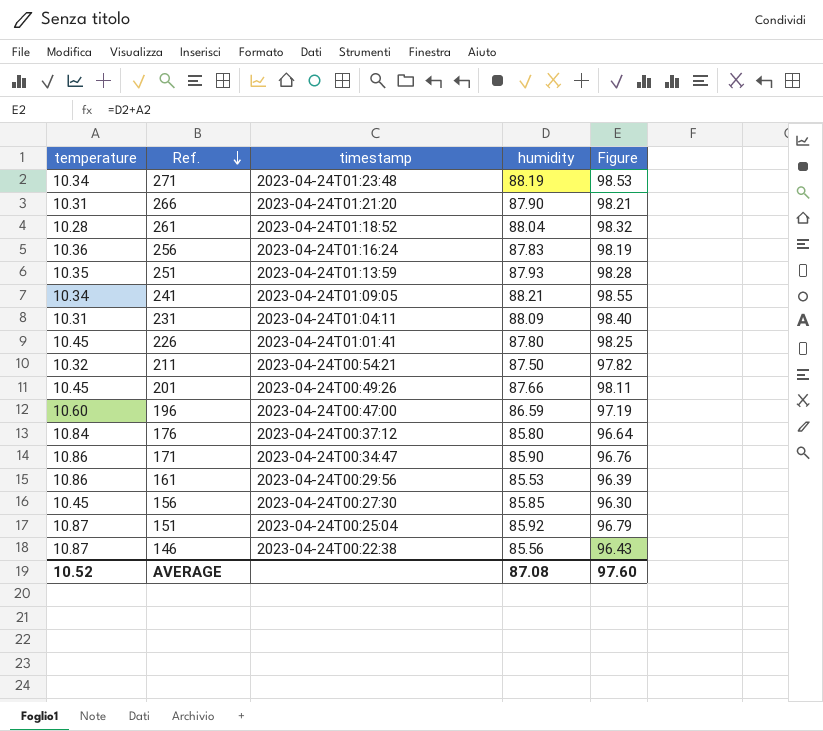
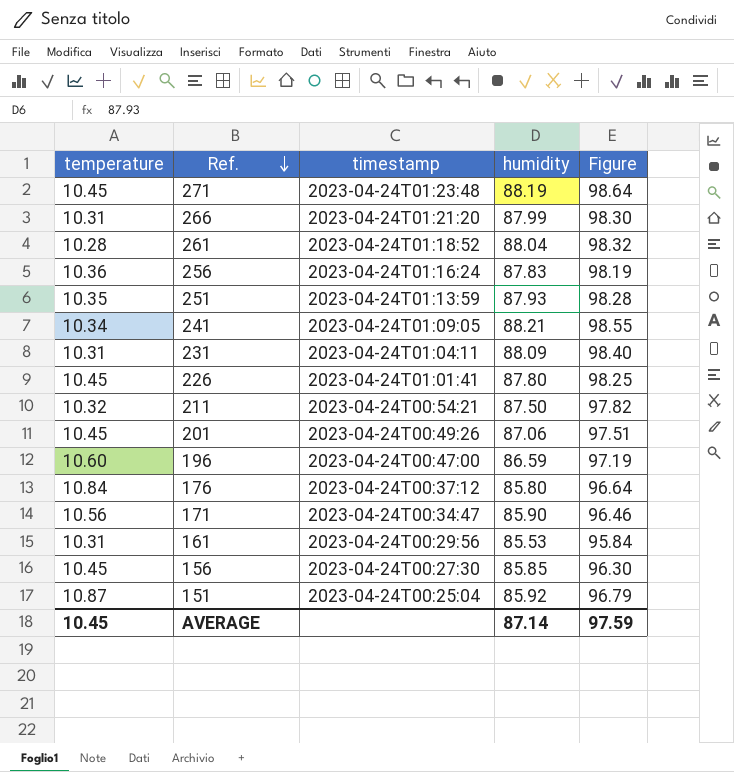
row 146: 10.87 | 2023-04-24T00:22:38 | 85.56 | 96.43 -> none
271 | temperature: 10.34 -> 10.45
271 | Figure: 98.53 -> 98.64
266 | humidity: 87.90 -> 87.99
266 | Figure: 98.21 -> 98.30
201 | humidity: 87.66 -> 87.06
201 | Figure: 98.11 -> 97.51
171 | temperature: 10.86 -> 10.56
171 | Figure: 96.76 -> 96.46
161 | temperature: 10.86 -> 10.31
161 | Figure: 96.39 -> 95.84
AVERAGE | temperature: 10.52 -> 10.45
AVERAGE | humidity: 87.08 -> 87.14
AVERAGE | Figure: 97.60 -> 97.59

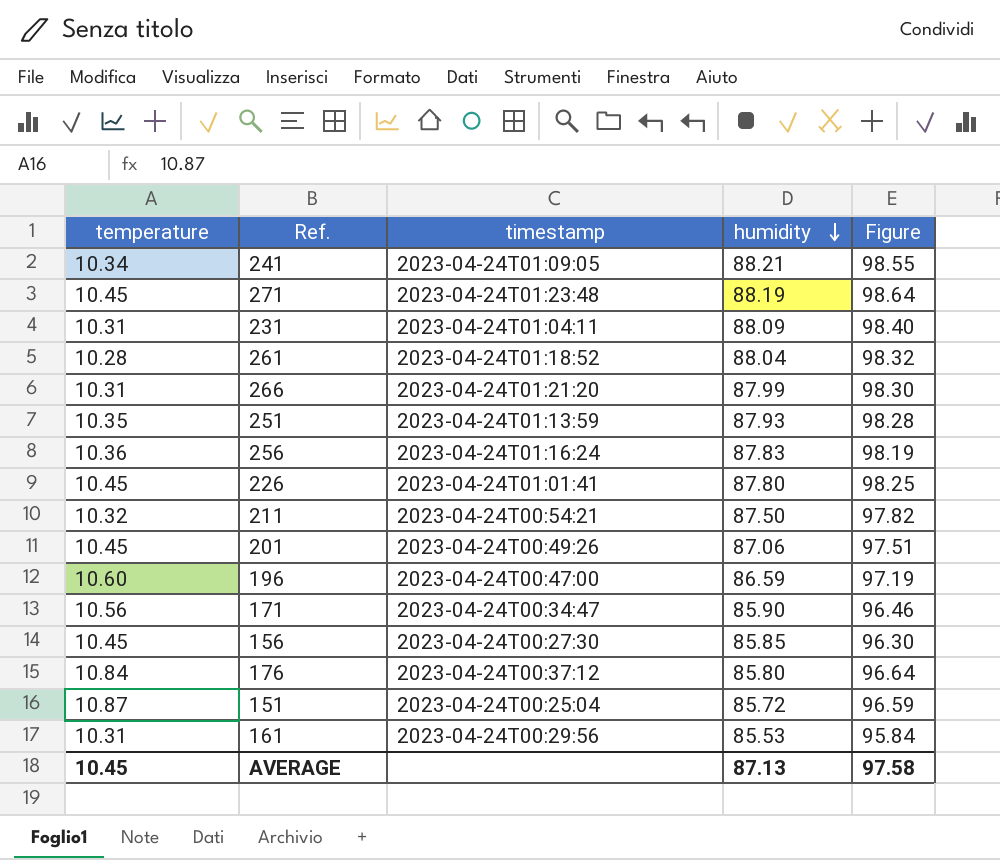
row order: Ref. descending -> humidity descending
151 | humidity: 85.92 -> 85.72
151 | Figure: 96.79 -> 96.59
AVERAGE | humidity: 87.14 -> 87.13
AVERAGE | Figure: 97.59 -> 97.58

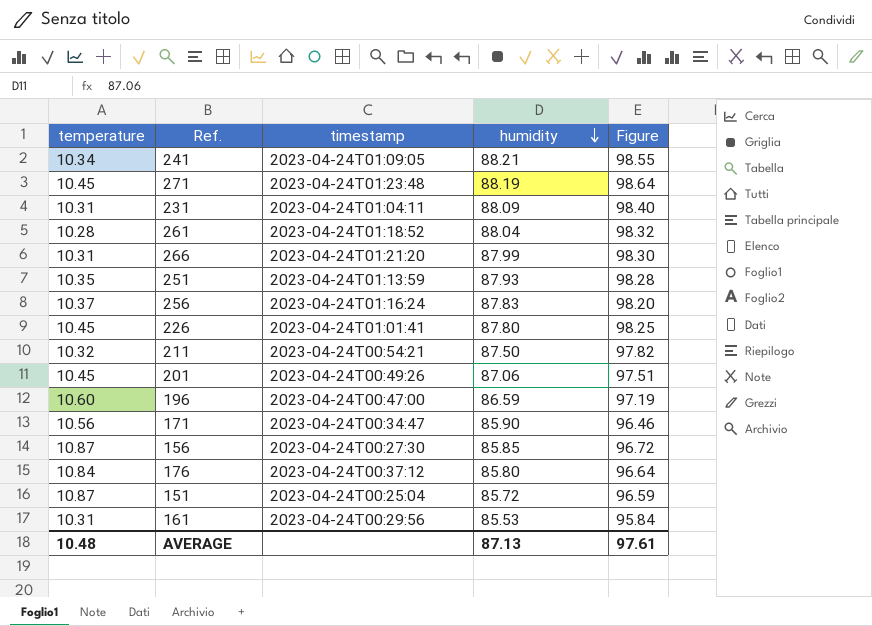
256 | temperature: 10.36 -> 10.37
256 | Figure: 98.19 -> 98.20
156 | temperature: 10.45 -> 10.87
156 | Figure: 96.30 -> 96.72
AVERAGE | temperature: 10.45 -> 10.48
AVERAGE | Figure: 97.58 -> 97.61

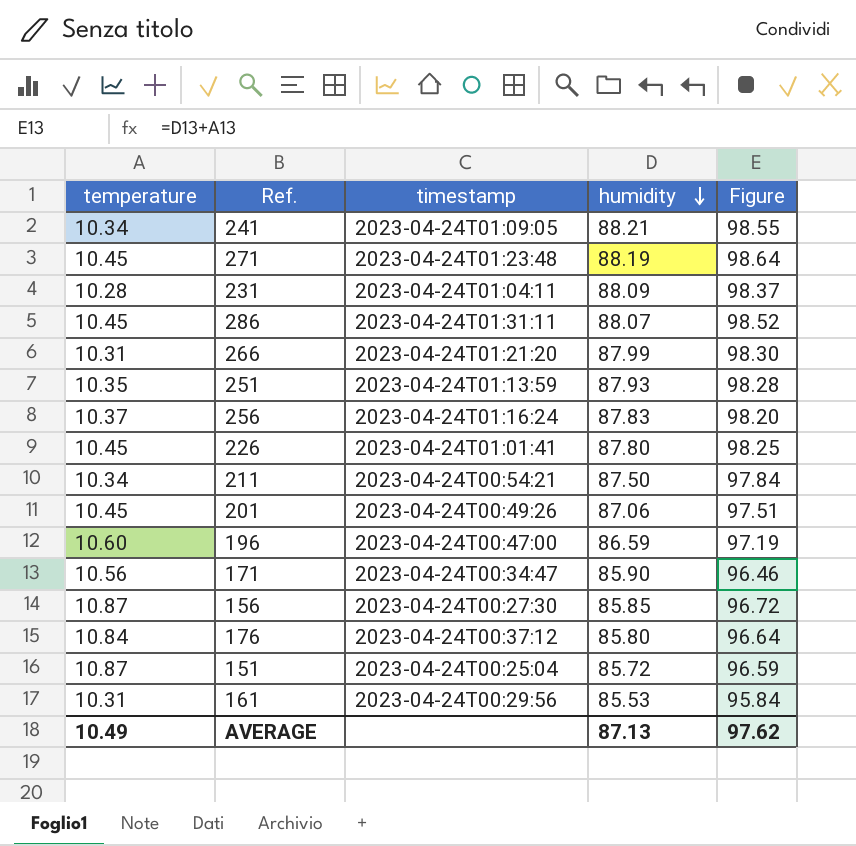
row 261: 10.28 | 2023-04-24T01:18:52 | 88.04 | 98.32 -> none
231 | temperature: 10.31 -> 10.28
231 | Figure: 98.40 -> 98.37
row 286: none -> 10.45 | 2023-04-24T01:31:11 | 88.07 | 98.52
211 | temperature: 10.32 -> 10.34
211 | Figure: 97.82 -> 97.84
AVERAGE | temperature: 10.48 -> 10.49
AVERAGE | Figure: 97.61 -> 97.62

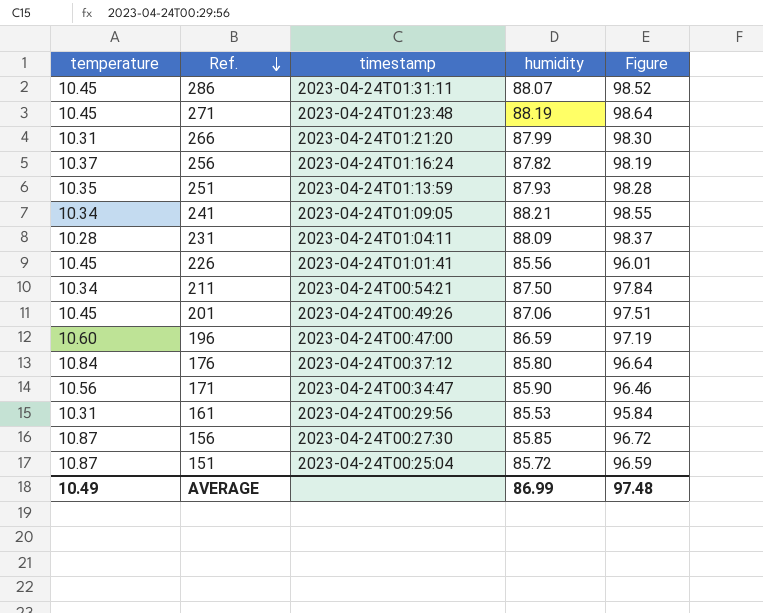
row order: humidity descending -> Ref. descending
256 | humidity: 87.83 -> 87.82
256 | Figure: 98.20 -> 98.19
226 | humidity: 87.80 -> 85.56
226 | Figure: 98.25 -> 96.01
AVERAGE | humidity: 87.13 -> 86.99
AVERAGE | Figure: 97.62 -> 97.48

